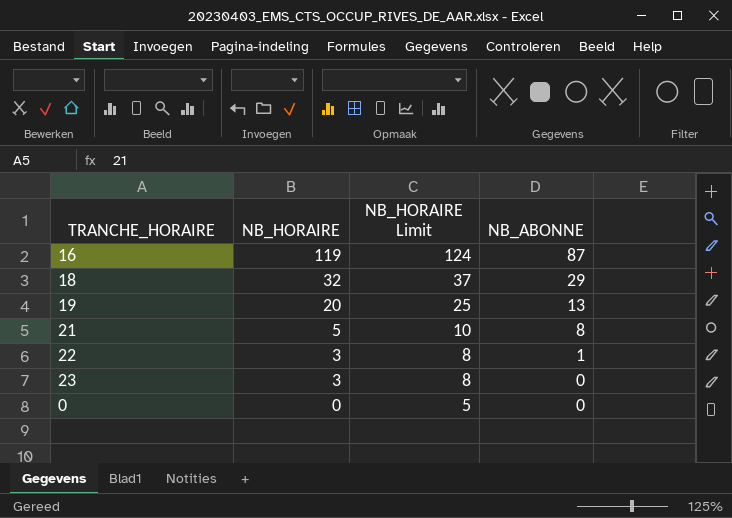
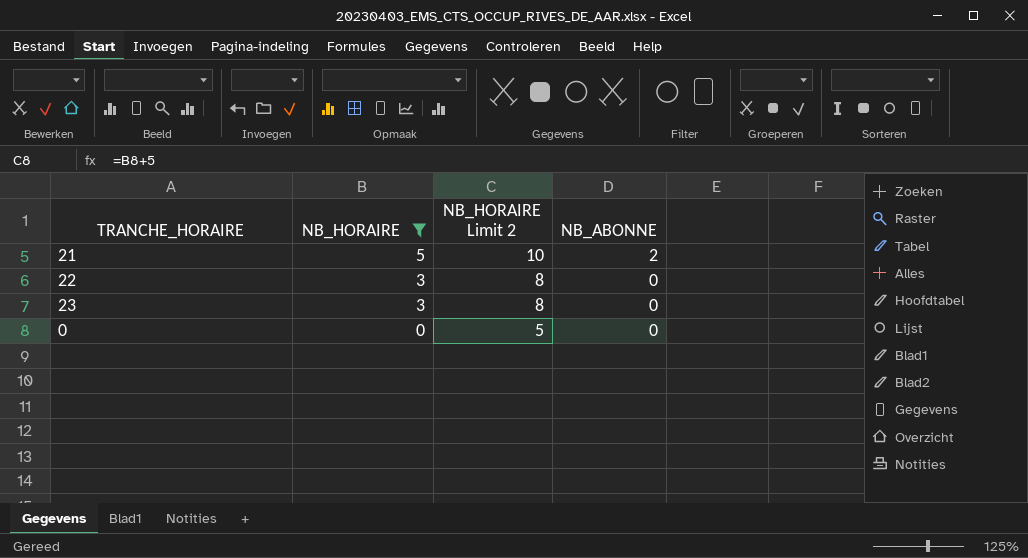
filter: none -> NB_HORAIRE <= 5
column name: NB_HORAIRE Limit -> NB_HORAIRE Limit 2
21 | NB_ABONNE: 8 -> 2
22 | NB_ABONNE: 1 -> 0

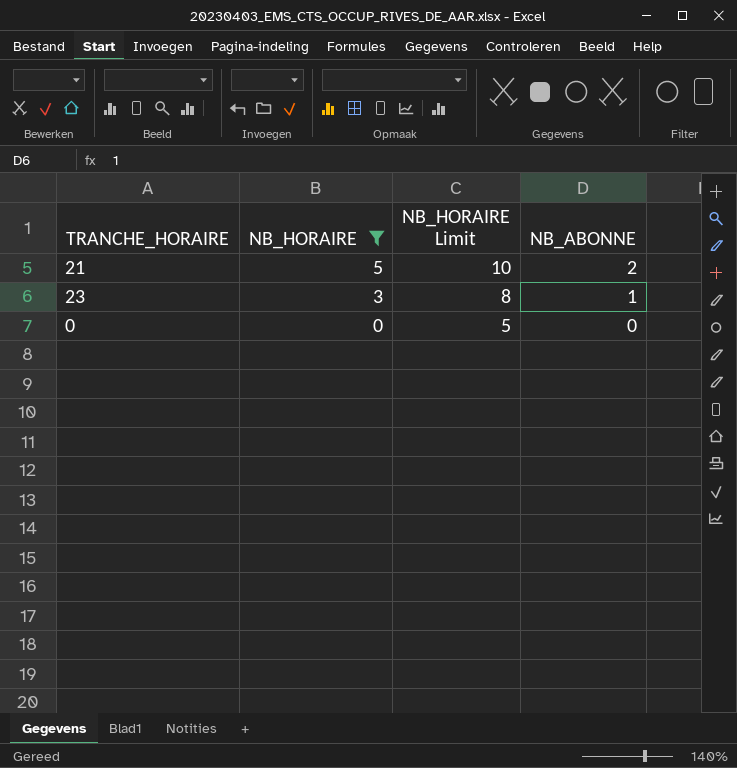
column name: NB_HORAIRE Limit 2 -> NB_HORAIRE Limit
row 22: 3 | 8 | 0 -> none
23 | NB_ABONNE: 0 -> 1

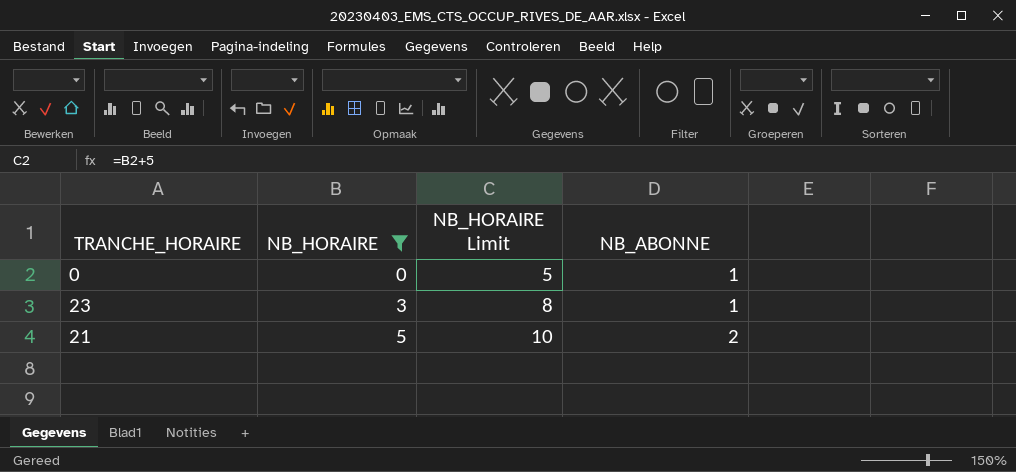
row order: NB_HORAIRE descending -> NB_HORAIRE ascending
0 | NB_ABONNE: 0 -> 1

